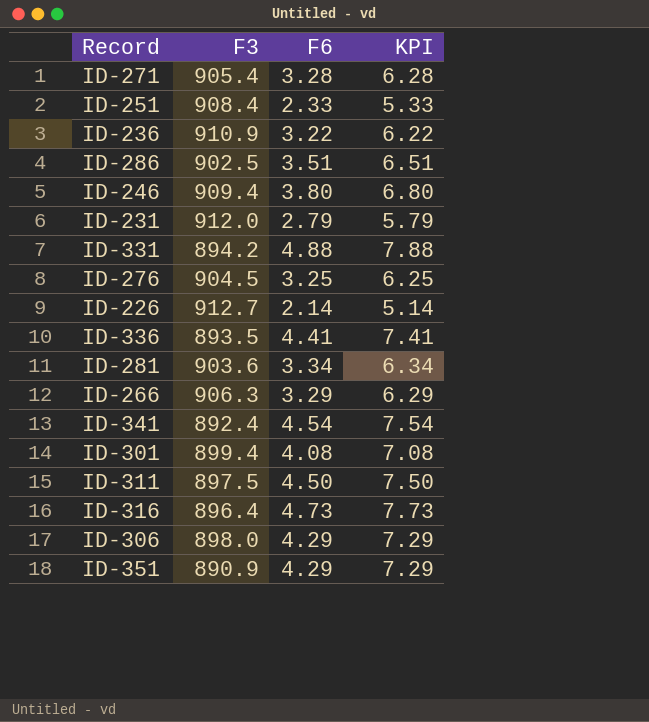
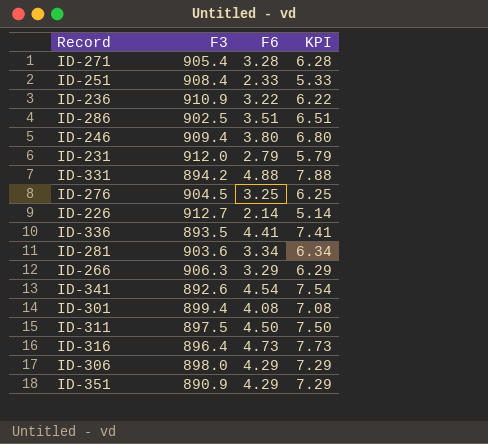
ID-341 | F3: 892.4 -> 892.6

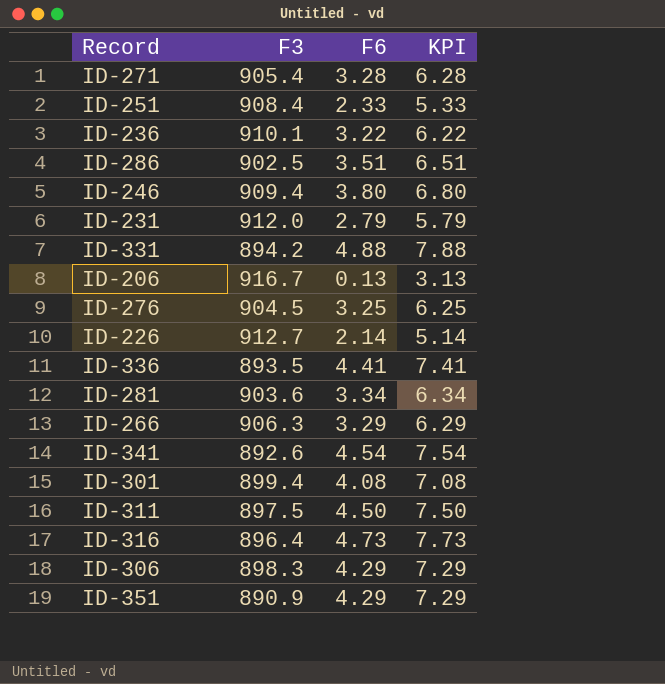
ID-236 | F3: 910.9 -> 910.1
row ID-206: none -> 916.7 | 0.13 | 3.13
ID-306 | F3: 898.0 -> 898.3

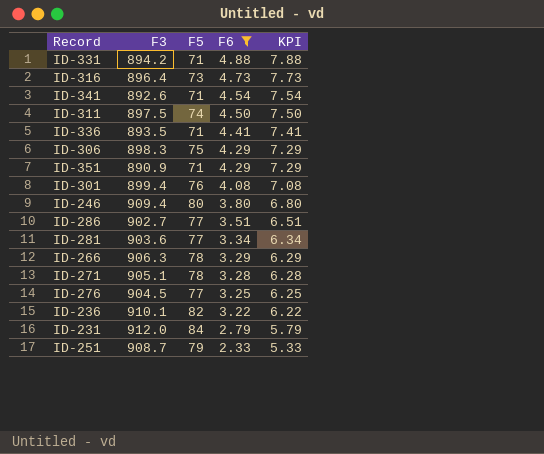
filter: none -> F6 >= 2.33
row order: none -> F6 descending
column F5 | position: none -> 3
ID-286 | F3: 902.5 -> 902.7
ID-271 | F3: 905.4 -> 905.1
ID-251 | F3: 908.4 -> 908.7

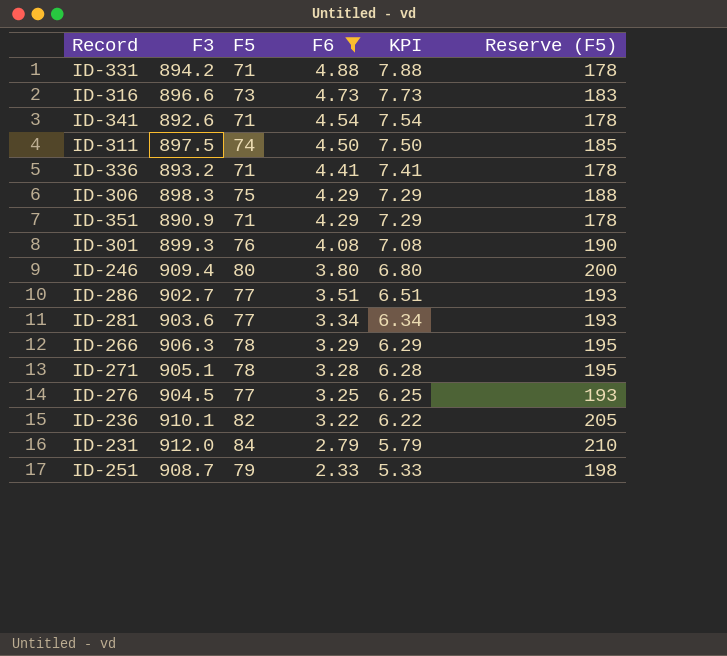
column Reserve (F5) | formula: none -> [F5] * 2.5
ID-316 | F3: 896.4 -> 896.6
ID-336 | F3: 893.5 -> 893.2
ID-301 | F3: 899.4 -> 899.3

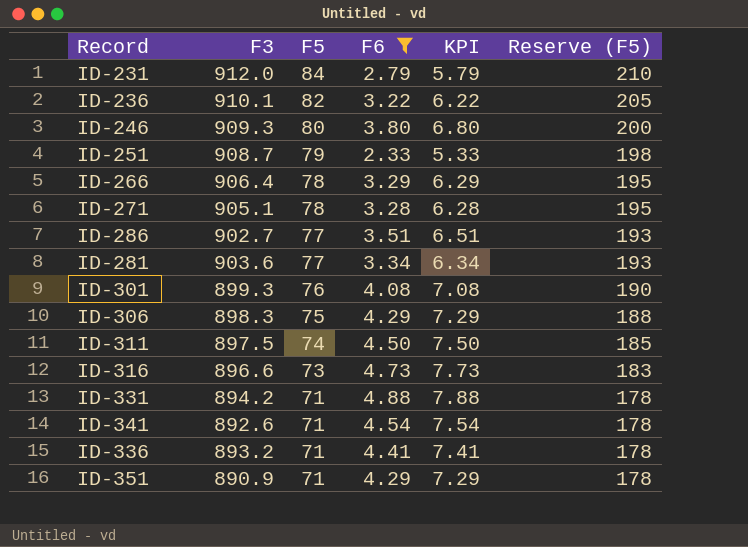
row order: F6 descending -> F5 descending
row ID-276: 904.5 | 77 | 3.25 | 6.25 | 193 -> none
ID-246 | F3: 909.4 -> 909.3
ID-266 | F3: 906.3 -> 906.4

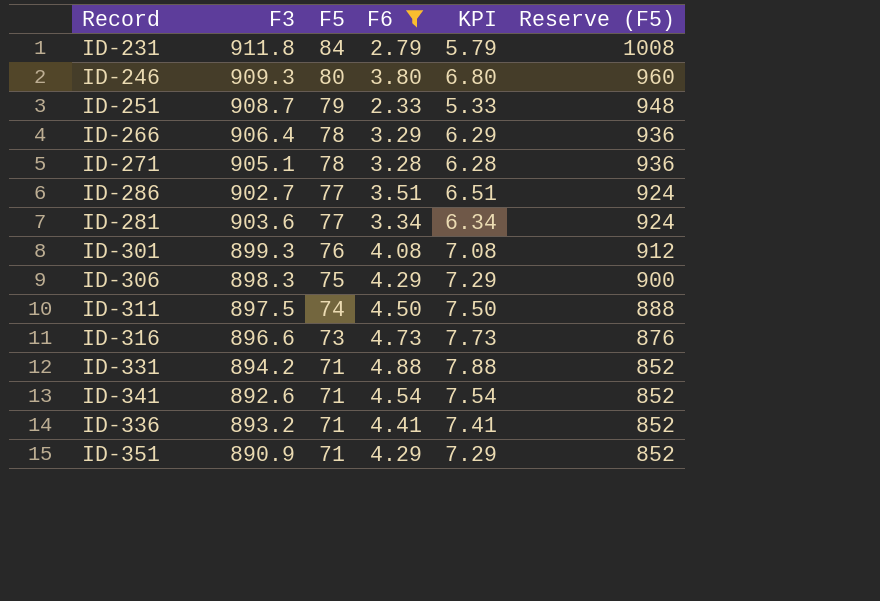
column Reserve (F5) | formula: [F5] * 2.5 -> [F5] * 12
row ID-236: 910.1 | 82 | 3.22 | 6.22 | 205 -> none
ID-231 | F3: 912.0 -> 911.8

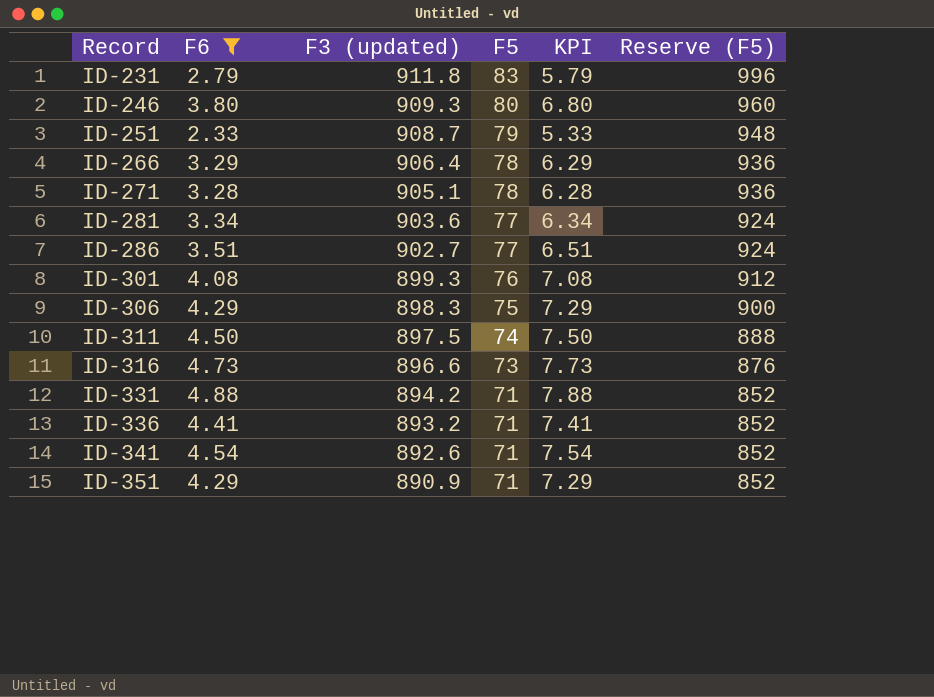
row order: F5 descending -> Record ascending
column F6 | position: 4 -> 2
column name: F3 -> F3 (updated)
ID-231 | F5: 84 -> 83
ID-231 | Reserve (F5): 1008 -> 996

